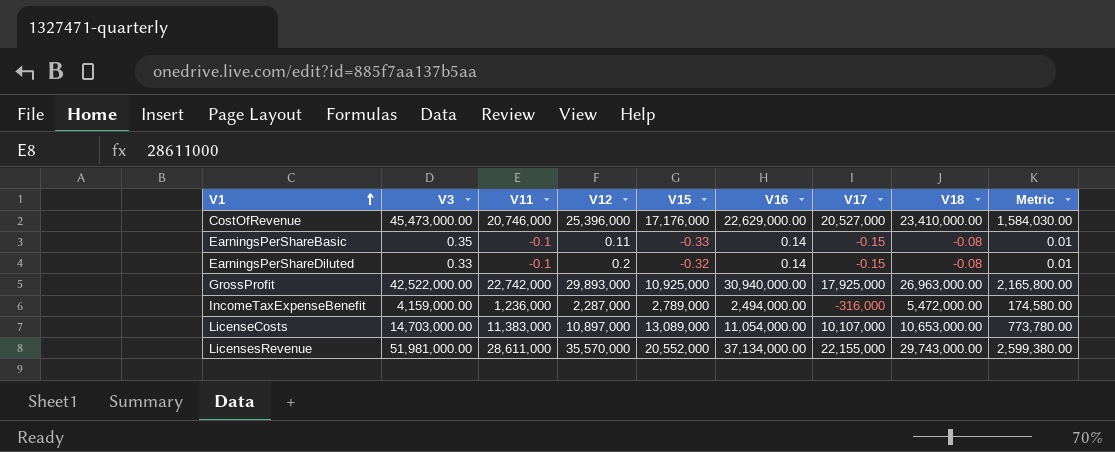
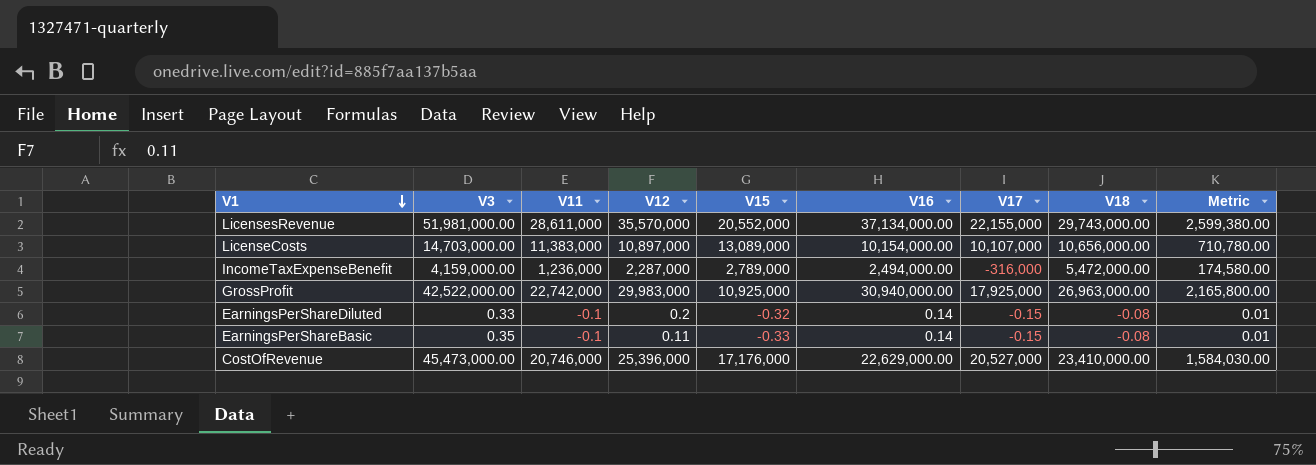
row order: V1 ascending -> V1 descending
LicenseCosts | V16: 11,054,000.00 -> 10,154,000.00
LicenseCosts | V18: 10,653,000.00 -> 10,656,000.00
LicenseCosts | Metric: 773,780.00 -> 710,780.00
GrossProfit | V12: 29,893,000 -> 29,983,000

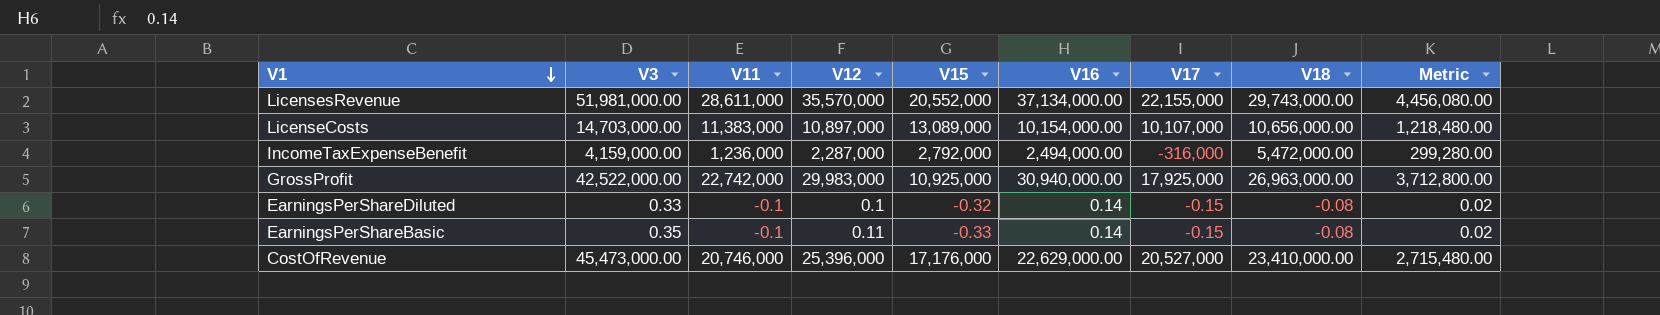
column Metric | formula: [V16] * 0.07 -> [V16] * 0.12
IncomeTaxExpenseBenefit | V15: 2,789,000 -> 2,792,000
EarningsPerShareDiluted | V12: 0.2 -> 0.1

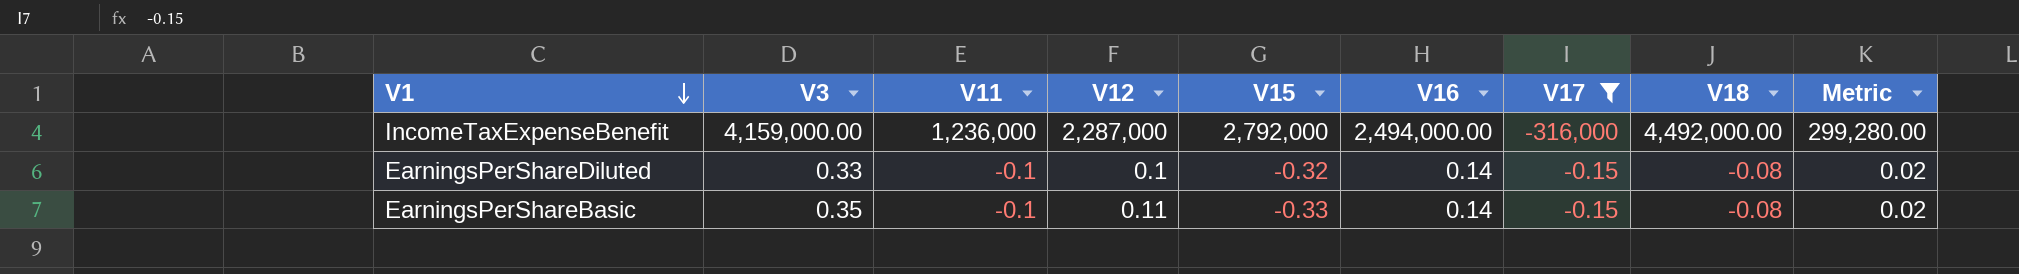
filter: none -> V17 <= -0.15
IncomeTaxExpenseBenefit | V18: 5,472,000.00 -> 4,492,000.00

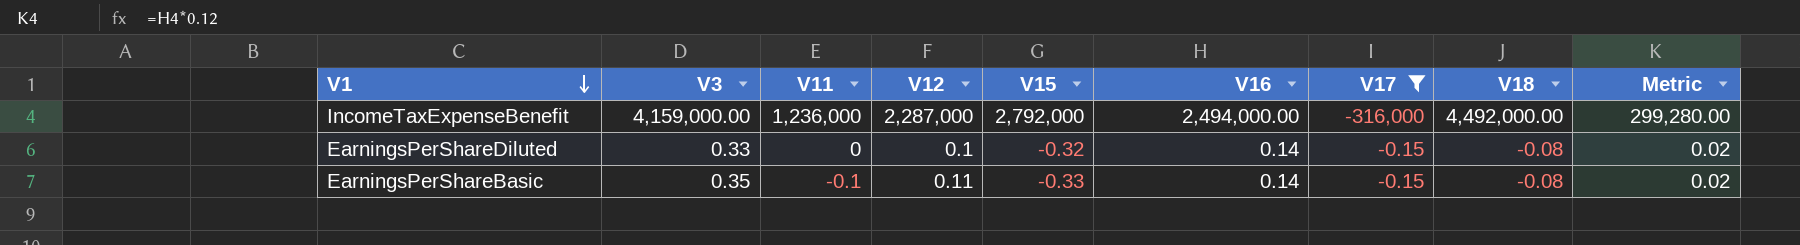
EarningsPerShareDiluted | V11: -0.1 -> 0

